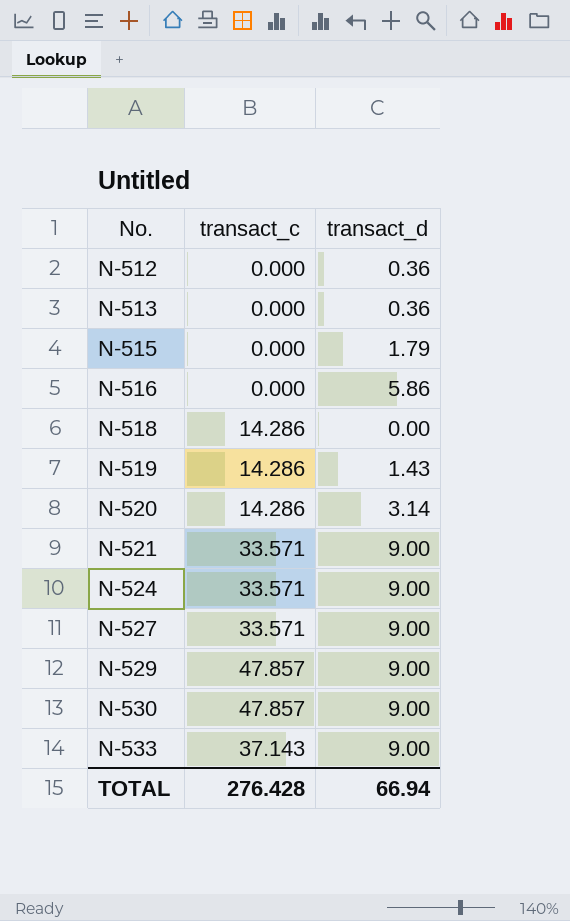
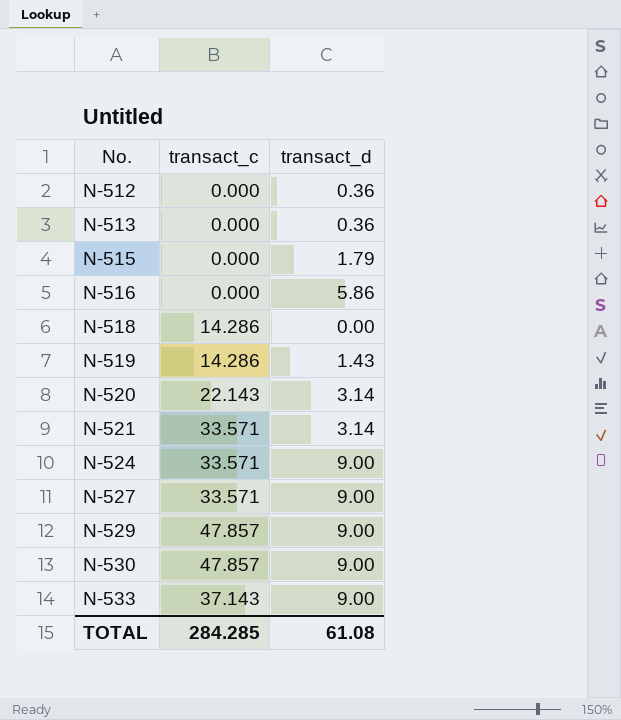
N-520 | transact_c: 14.286 -> 22.143
N-521 | transact_d: 9.00 -> 3.14
TOTAL | transact_c: 276.428 -> 284.285
TOTAL | transact_d: 66.94 -> 61.08

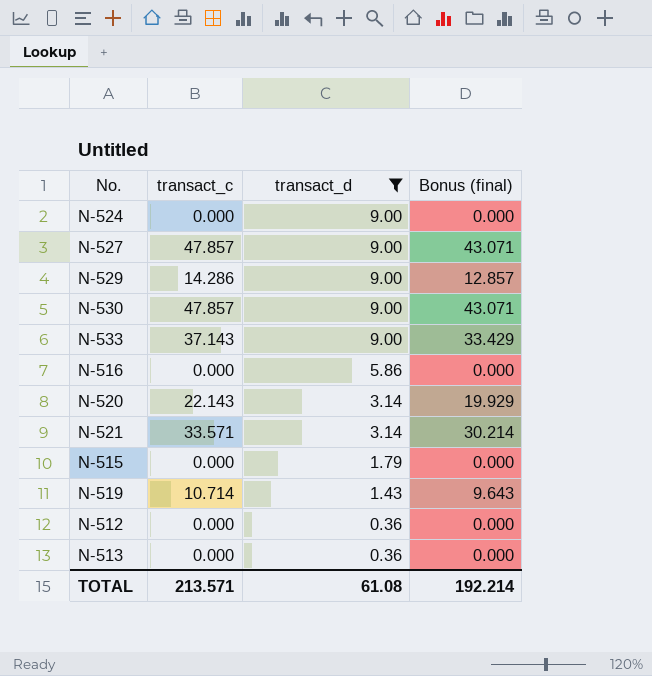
filter: none -> transact_d != 0.00
row order: No. ascending -> transact_d descending
column Bonus (final) | formula: none -> [transact_c] * 0.9
N-524 | transact_c: 33.571 -> 0.000
N-527 | transact_c: 33.571 -> 47.857
N-529 | transact_c: 47.857 -> 14.286
N-519 | transact_c: 14.286 -> 10.714
TOTAL | transact_c: 284.285 -> 213.571

